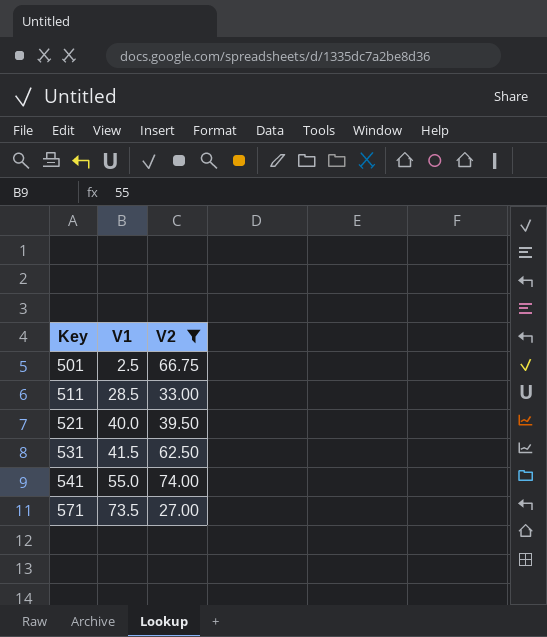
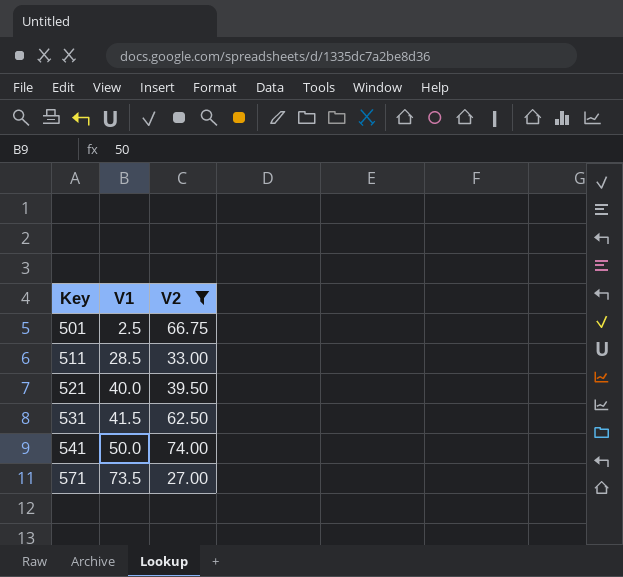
541 | V1: 55.0 -> 50.0

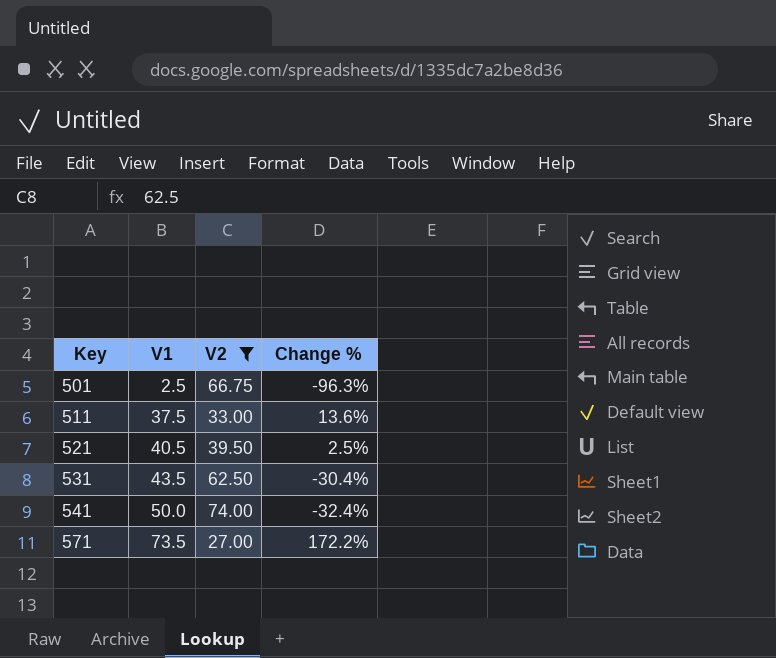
column Change % | formula: none -> ([V1] - [V2]) / [V2]
511 | V1: 28.5 -> 37.5
521 | V1: 40.0 -> 40.5
531 | V1: 41.5 -> 43.5

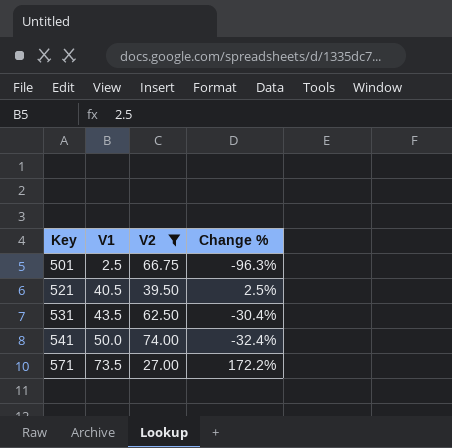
row 511: 37.5 | 33.00 | 13.6% -> none

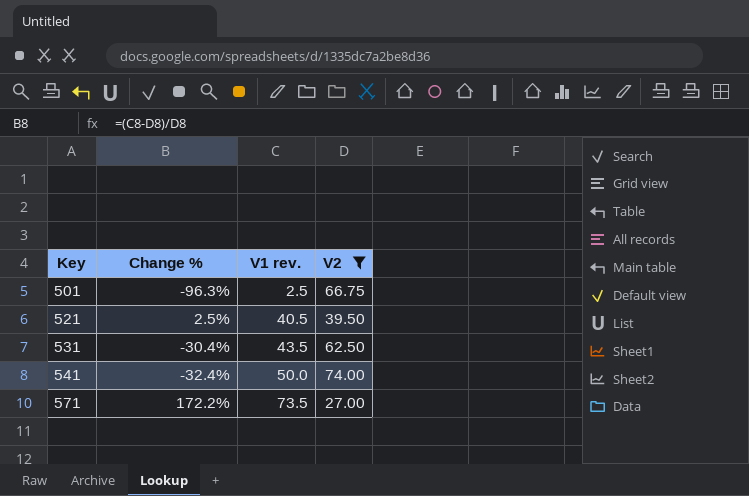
column Change % | position: 4 -> 2
column name: V1 -> V1 rev.

